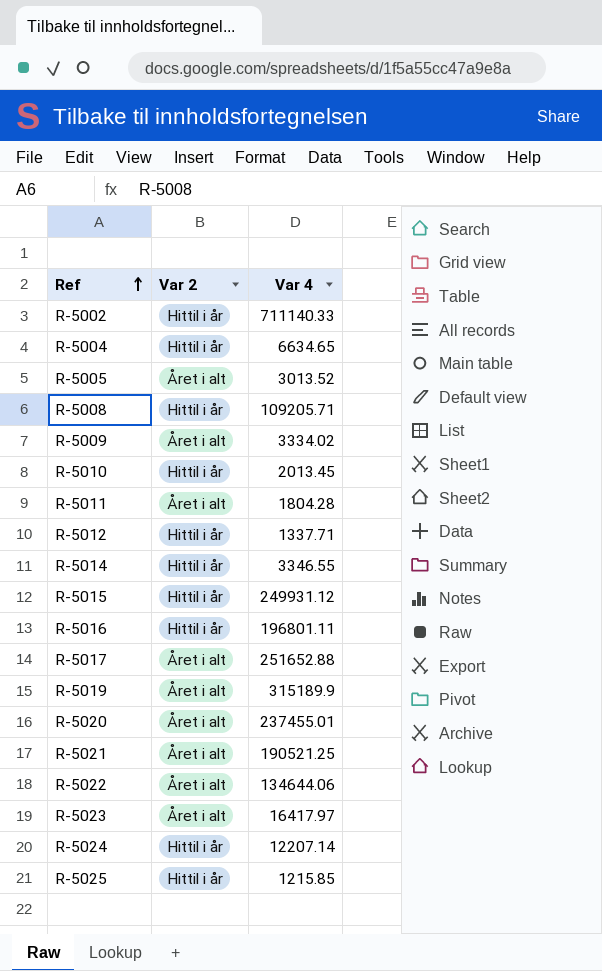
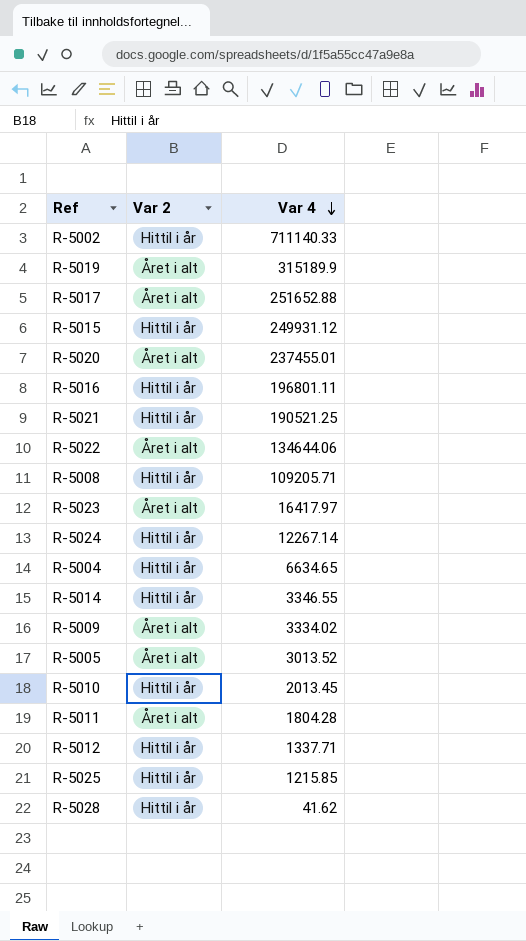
row order: Ref ascending -> Var 4 descending
R-5021 | Var 2: Året i alt -> Hittil i år
R-5024 | Var 4: 12207.14 -> 12267.14
row R-5028: none -> Hittil i år | 41.62

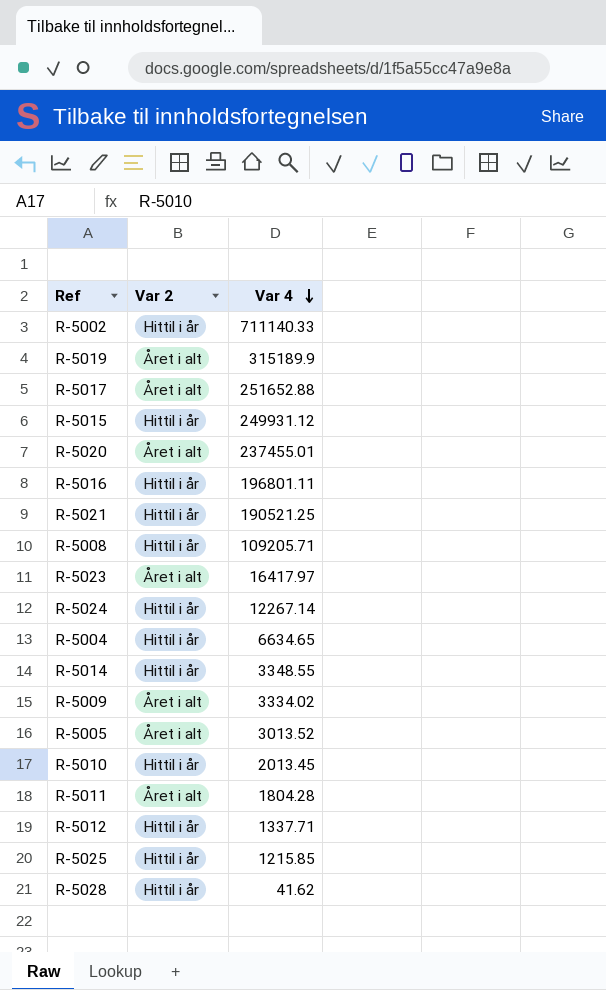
row R-5022: Året i alt | 134644.06 -> none
R-5014 | Var 4: 3346.55 -> 3348.55

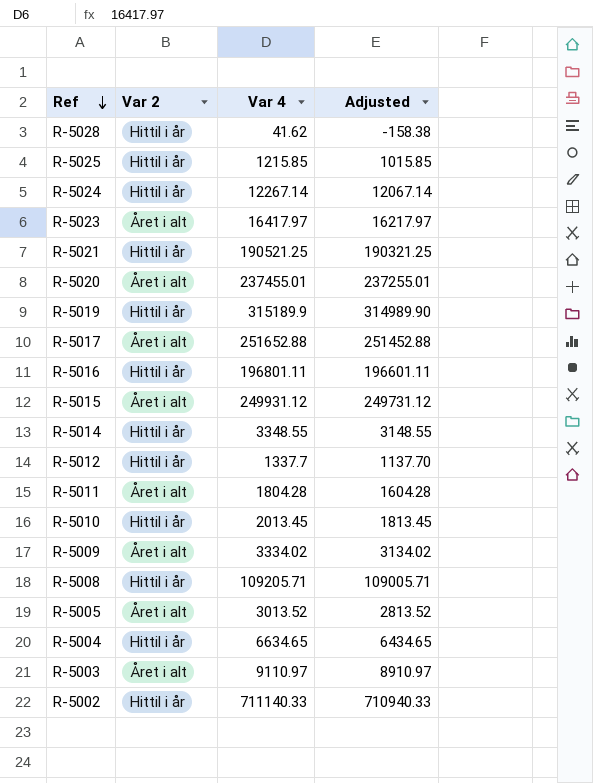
row order: Var 4 descending -> Ref descending
column Adjusted | formula: none -> [Var 4] - 200
R-5019 | Var 2: Året i alt -> Hittil i år
R-5015 | Var 2: Hittil i år -> Året i alt
R-5012 | Var 4: 1337.71 -> 1337.7
row R-5003: none -> Året i alt | 9110.97 | 8910.97

